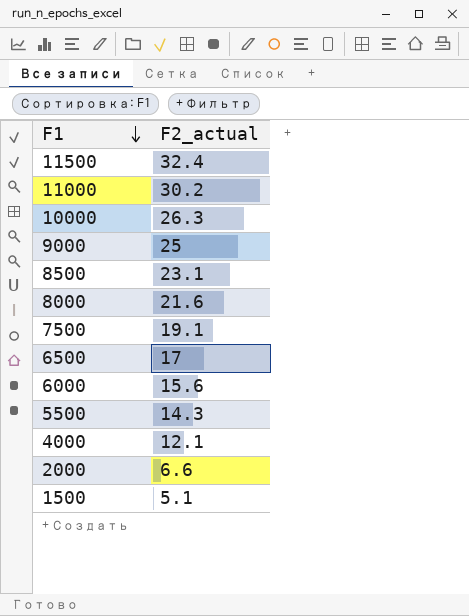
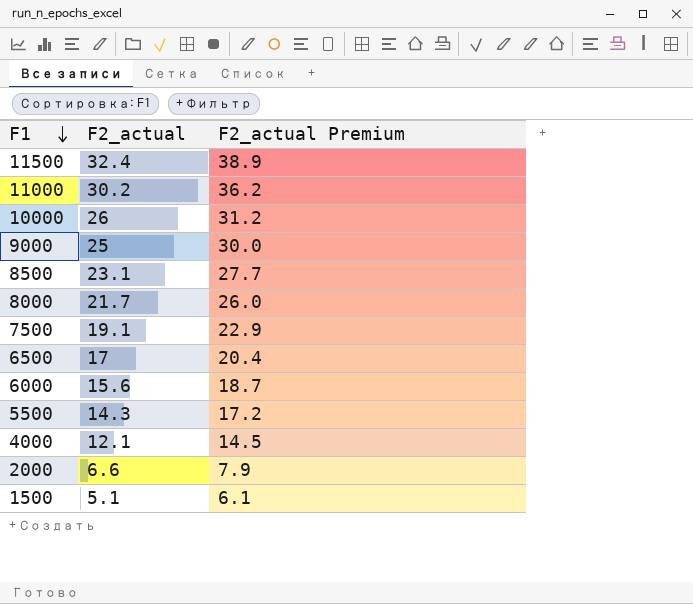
column F2_actual Premium | formula: none -> [F2_actual] * 1.2
10000 | F2_actual: 26.3 -> 26
8000 | F2_actual: 21.6 -> 21.7

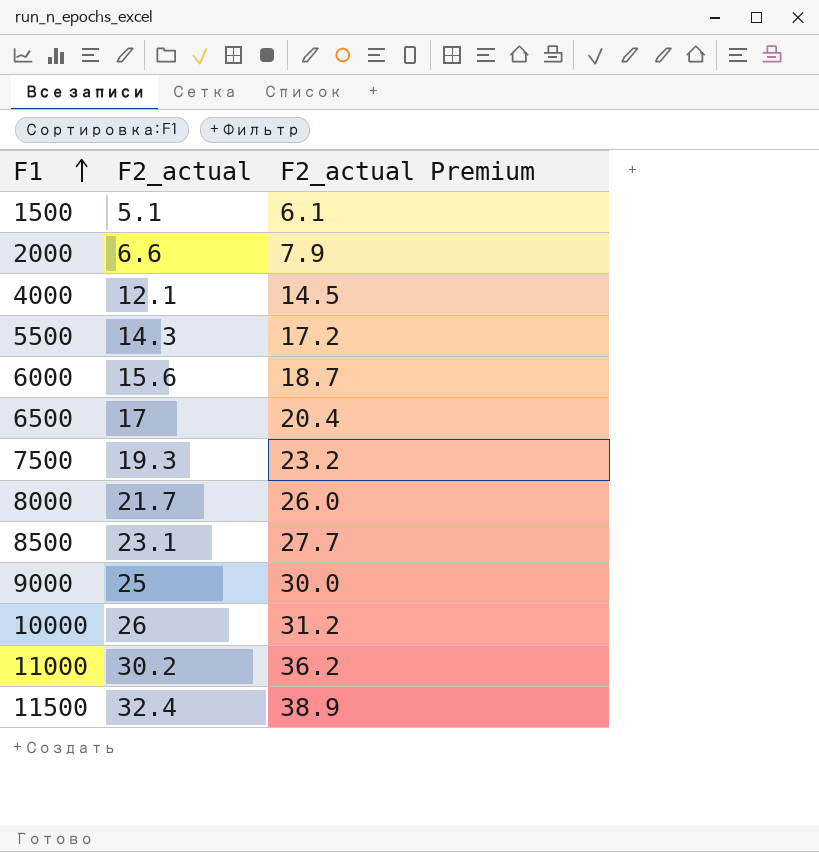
row order: F1 descending -> F1 ascending
7500 | F2_actual: 19.1 -> 19.3
7500 | F2_actual Premium: 22.9 -> 23.2

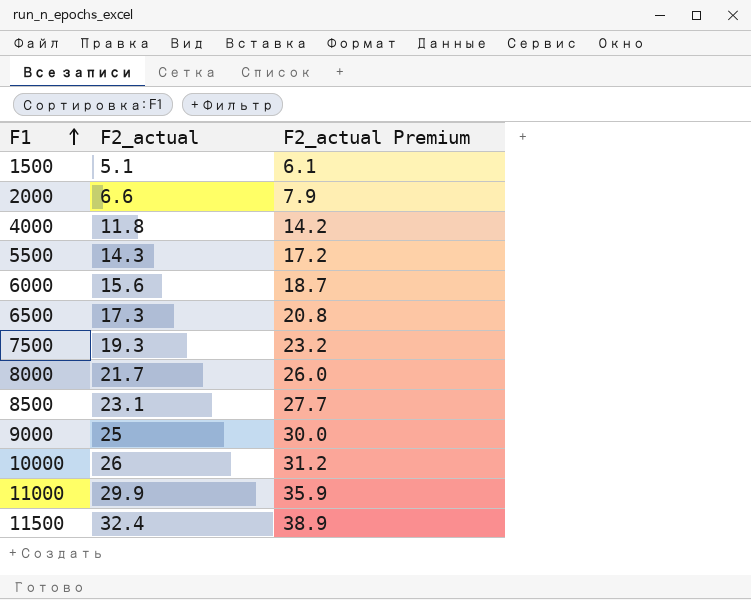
4000 | F2_actual: 12.1 -> 11.8
4000 | F2_actual Premium: 14.5 -> 14.2
6500 | F2_actual: 17 -> 17.3
6500 | F2_actual Premium: 20.4 -> 20.8
11000 | F2_actual: 30.2 -> 29.9
11000 | F2_actual Premium: 36.2 -> 35.9

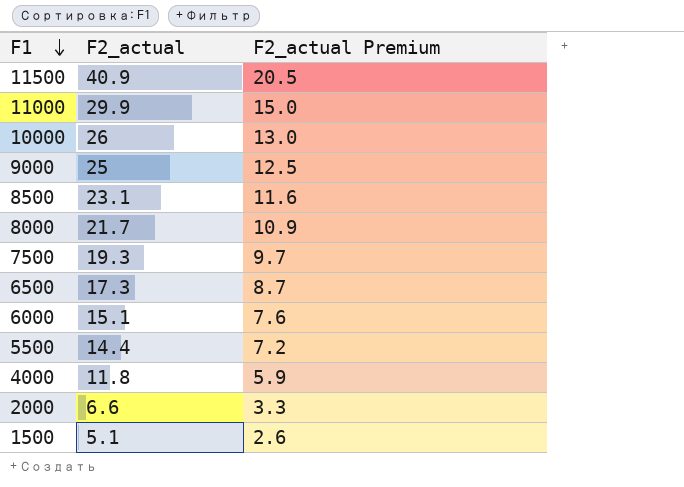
row order: F1 ascending -> F1 descending
column F2_actual Premium | formula: [F2_actual] * 1.2 -> [F2_actual] * 0.5
11500 | F2_actual: 32.4 -> 40.9
6000 | F2_actual: 15.6 -> 15.1
5500 | F2_actual: 14.3 -> 14.4

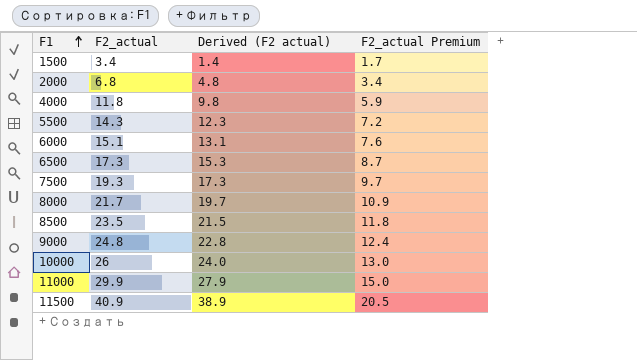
row order: F1 descending -> F1 ascending
column Derived (F2 actual) | formula: none -> [F2_actual] - 2
1500 | F2_actual: 5.1 -> 3.4
1500 | F2_actual Premium: 2.6 -> 1.7
2000 | F2_actual: 6.6 -> 6.8
2000 | F2_actual Premium: 3.3 -> 3.4
5500 | F2_actual: 14.4 -> 14.3
8500 | F2_actual: 23.1 -> 23.5
8500 | F2_actual Premium: 11.6 -> 11.8
9000 | F2_actual: 25 -> 24.8
9000 | F2_actual Premium: 12.5 -> 12.4

